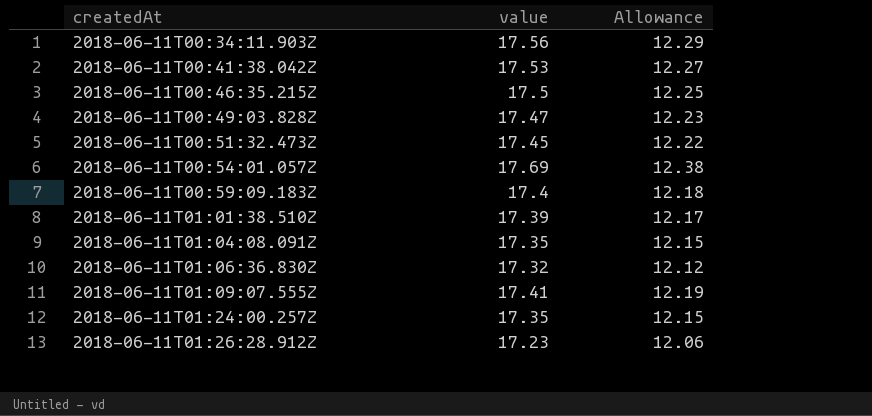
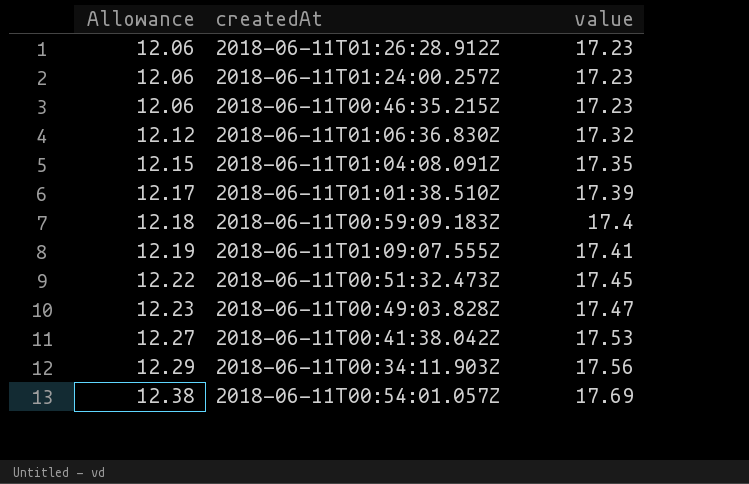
row order: createdAt ascending -> Allowance ascending
column Allowance | position: 3 -> 1
2018-06-11T01:24:00.257Z | Allowance: 12.15 -> 12.06
2018-06-11T01:24:00.257Z | value: 17.35 -> 17.23
2018-06-11T00:46:35.215Z | Allowance: 12.25 -> 12.06
2018-06-11T00:46:35.215Z | value: 17.5 -> 17.23

